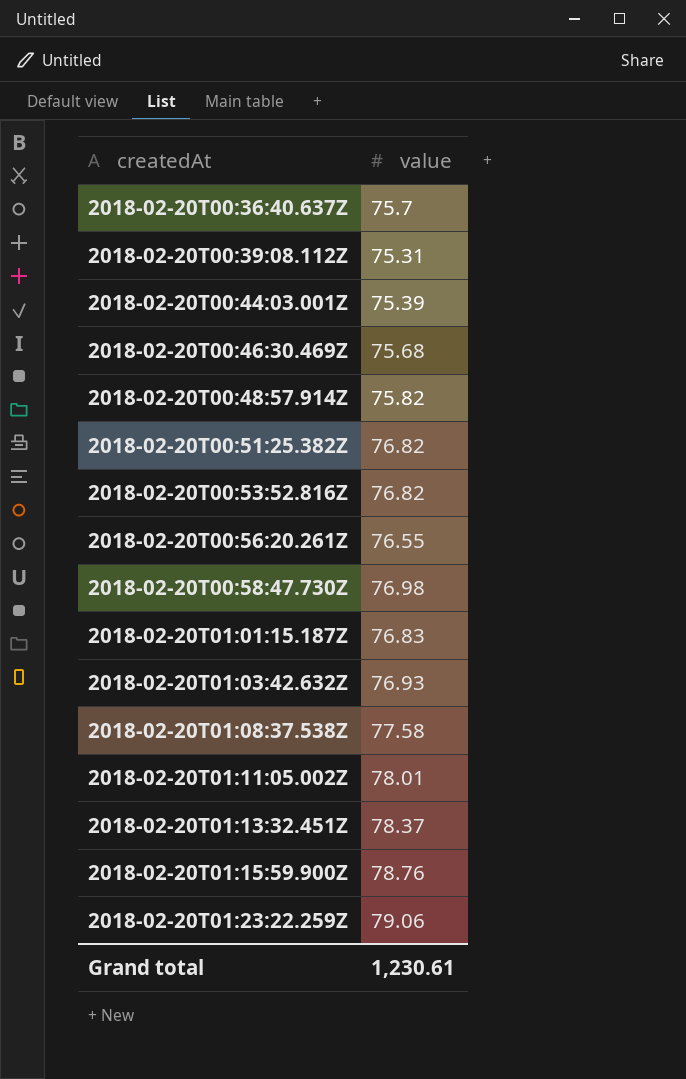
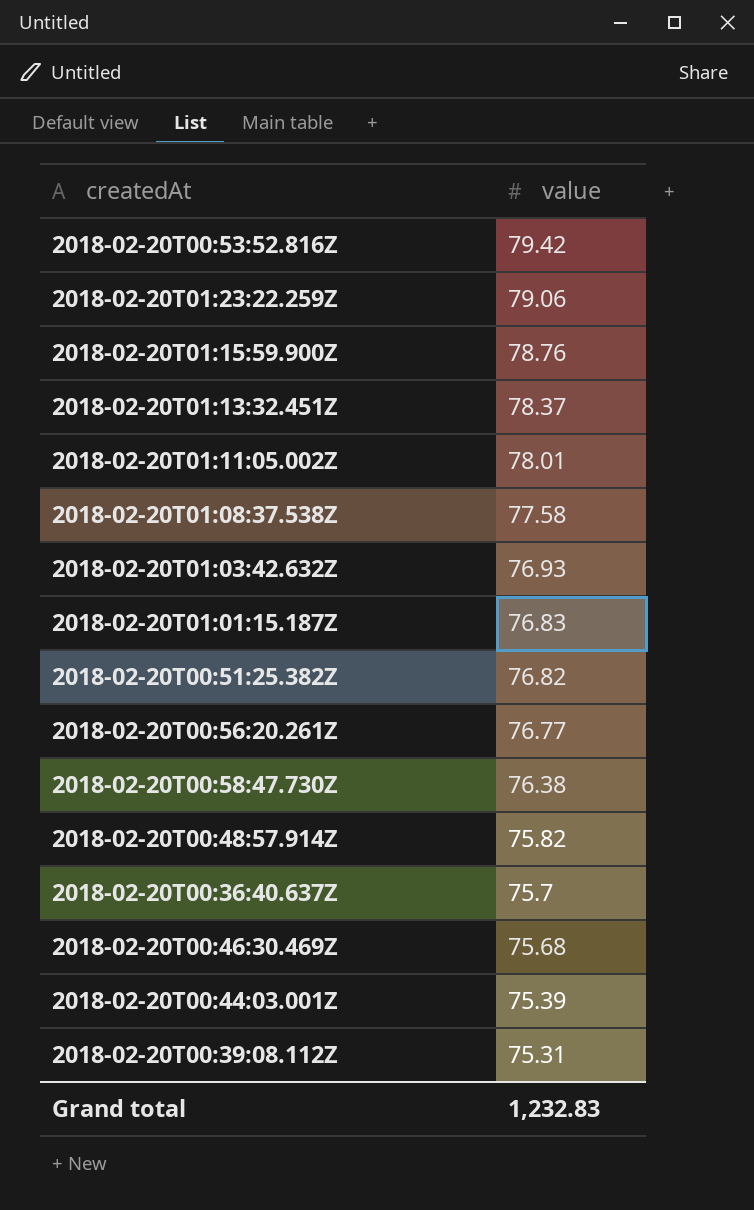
row order: createdAt ascending -> value descending
2018-02-20T00:53:52.816Z | value: 76.82 -> 79.42
2018-02-20T00:56:20.261Z | value: 76.55 -> 76.77
2018-02-20T00:58:47.730Z | value: 76.98 -> 76.38
Grand total | value: 1,230.61 -> 1,232.83

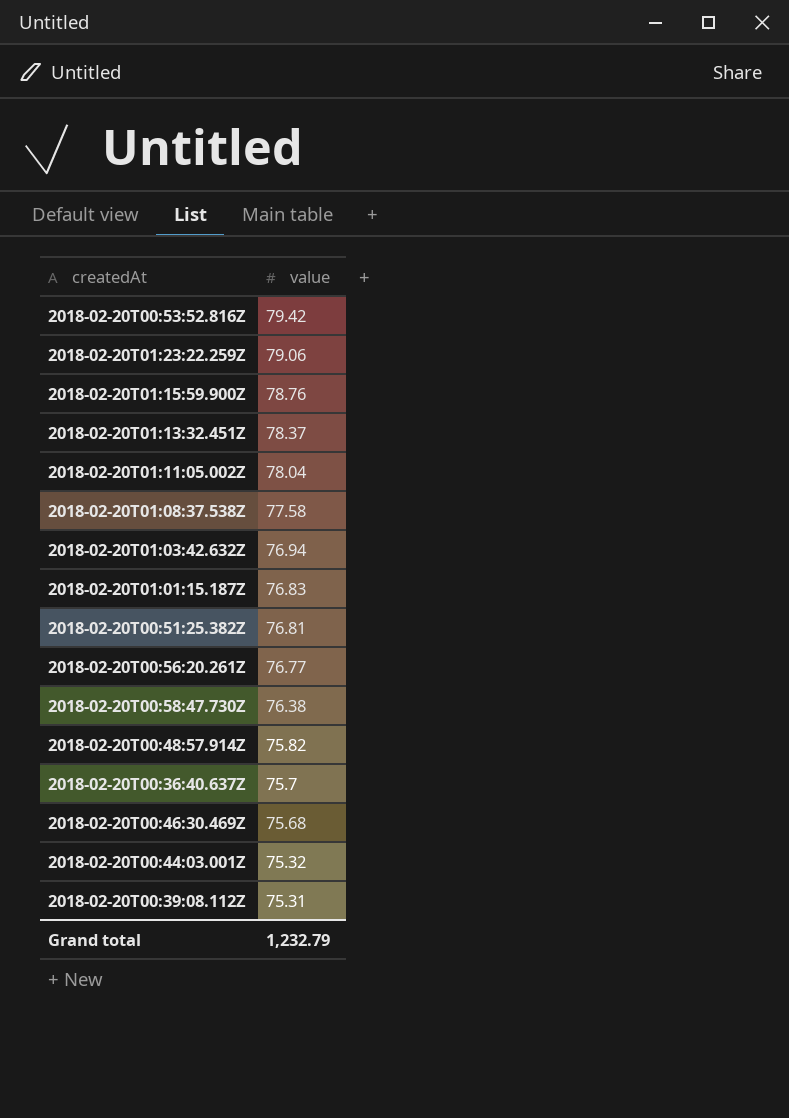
2018-02-20T01:11:05.002Z | value: 78.01 -> 78.04
2018-02-20T01:03:42.632Z | value: 76.93 -> 76.94
2018-02-20T00:51:25.382Z | value: 76.82 -> 76.81
2018-02-20T00:44:03.001Z | value: 75.39 -> 75.32
Grand total | value: 1,232.83 -> 1,232.79

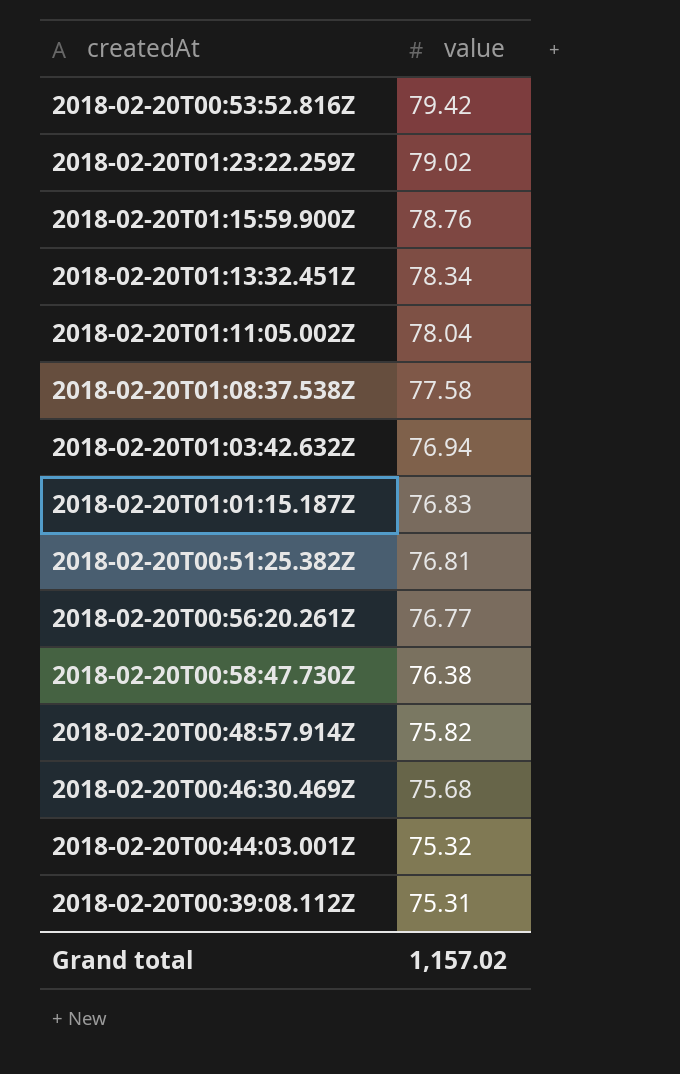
row 2018-02-20T00:36:40.637Z: 75.7 -> none
2018-02-20T01:23:22.259Z | value: 79.06 -> 79.02
2018-02-20T01:13:32.451Z | value: 78.37 -> 78.34
Grand total | value: 1,232.79 -> 1,157.02

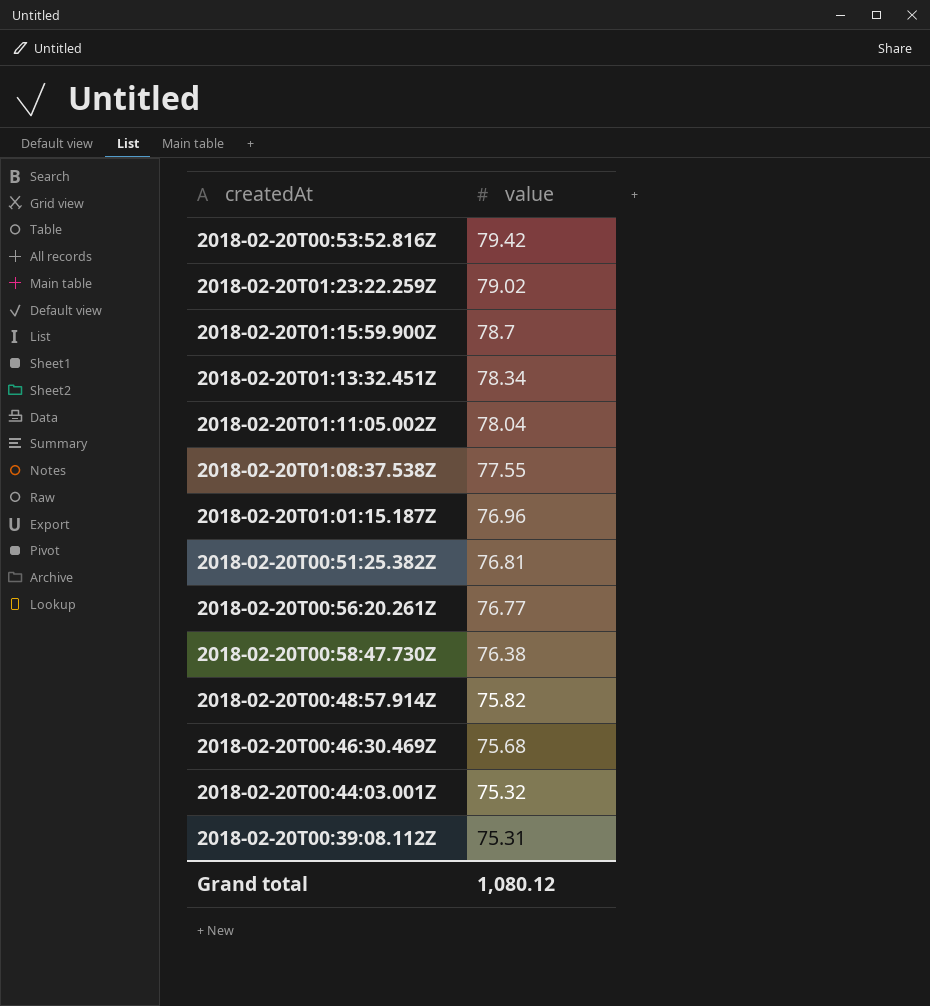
row 2018-02-20T01:03:42.632Z: 76.94 -> none
2018-02-20T01:15:59.900Z | value: 78.76 -> 78.7
2018-02-20T01:08:37.538Z | value: 77.58 -> 77.55
2018-02-20T01:01:15.187Z | value: 76.83 -> 76.96
Grand total | value: 1,157.02 -> 1,080.12

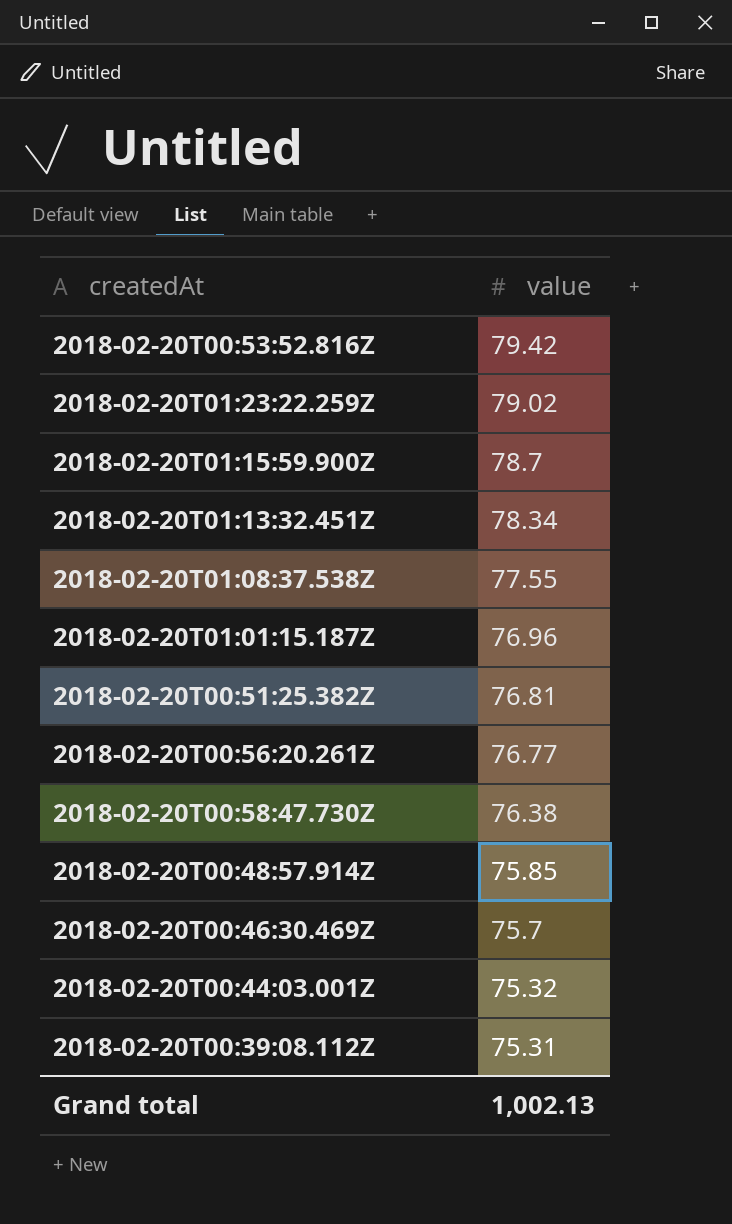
row 2018-02-20T01:11:05.002Z: 78.04 -> none
2018-02-20T00:48:57.914Z | value: 75.82 -> 75.85
2018-02-20T00:46:30.469Z | value: 75.68 -> 75.7
Grand total | value: 1,080.12 -> 1,002.13

